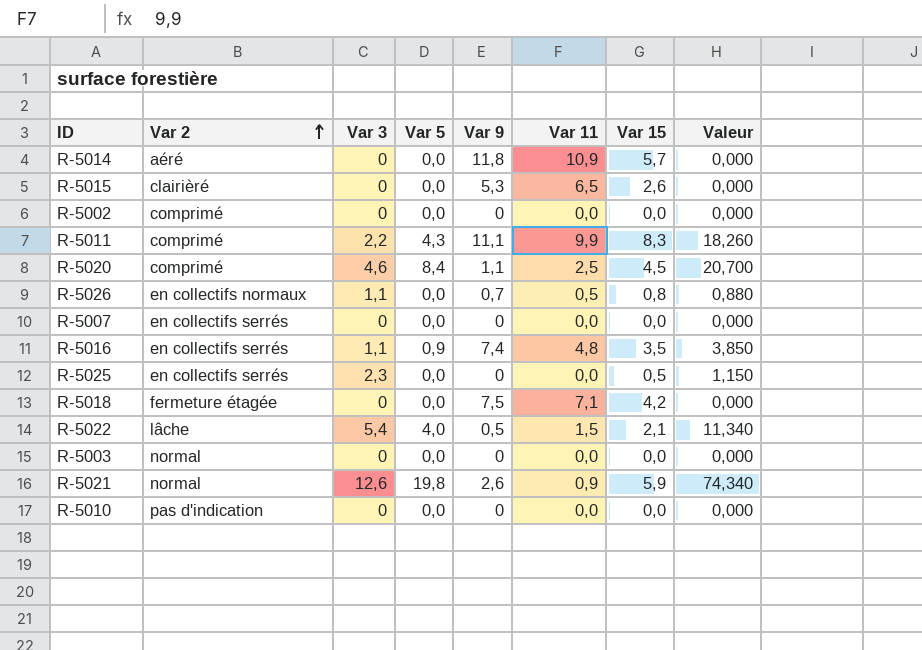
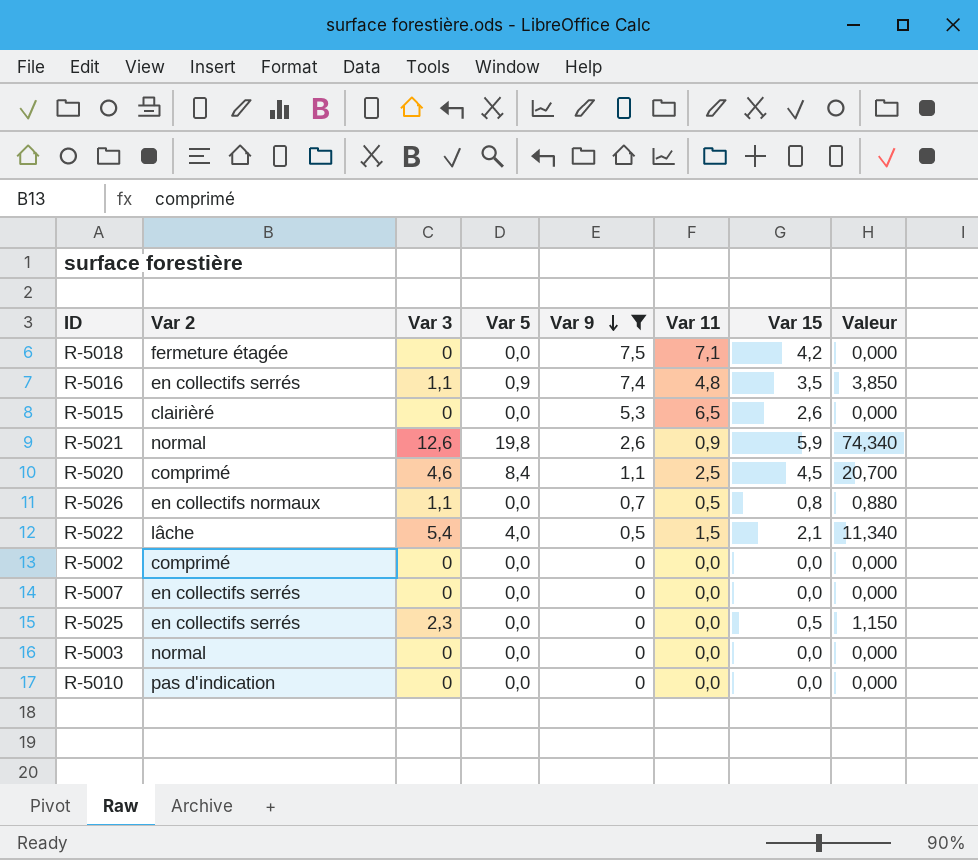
filter: none -> Var 9 <= 7,5
row order: Var 2 ascending -> Var 9 descending

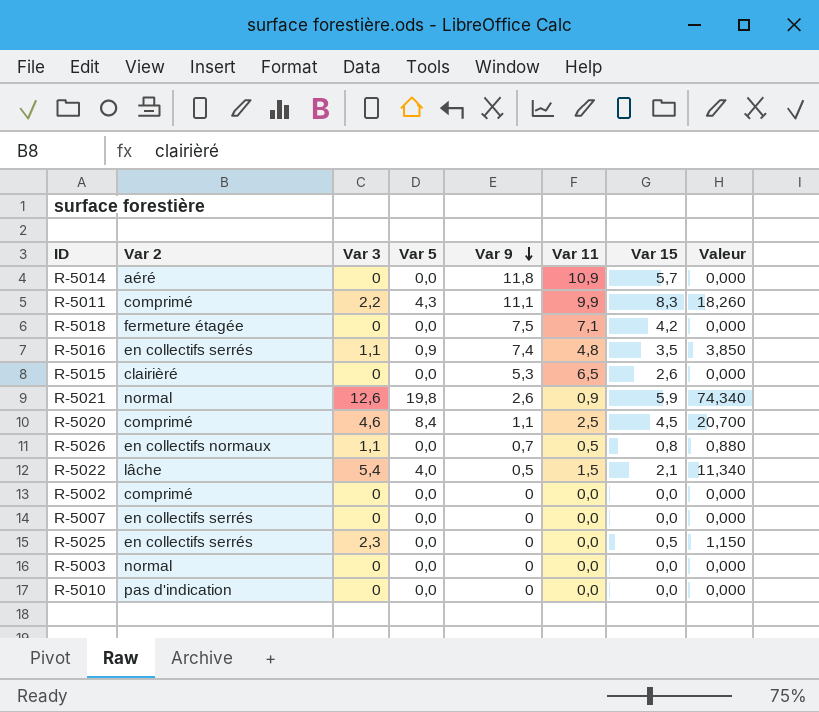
filter: Var 9 <= 7,5 -> none

